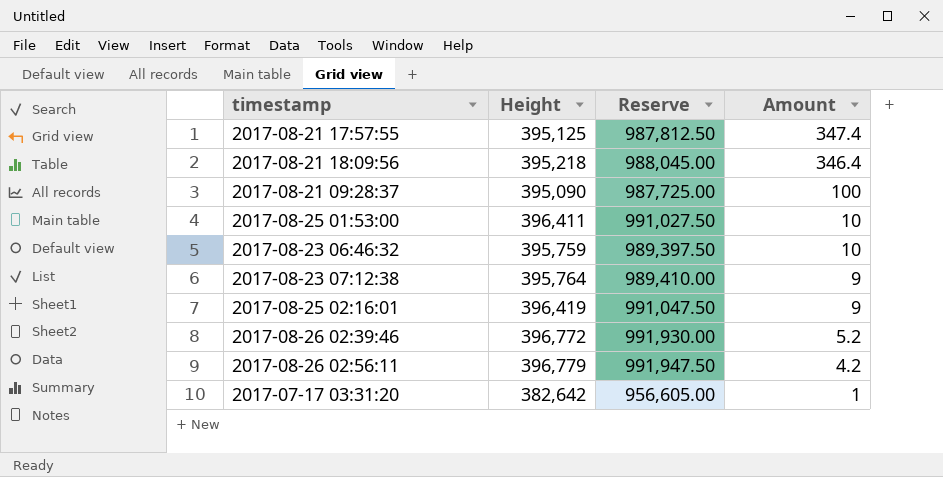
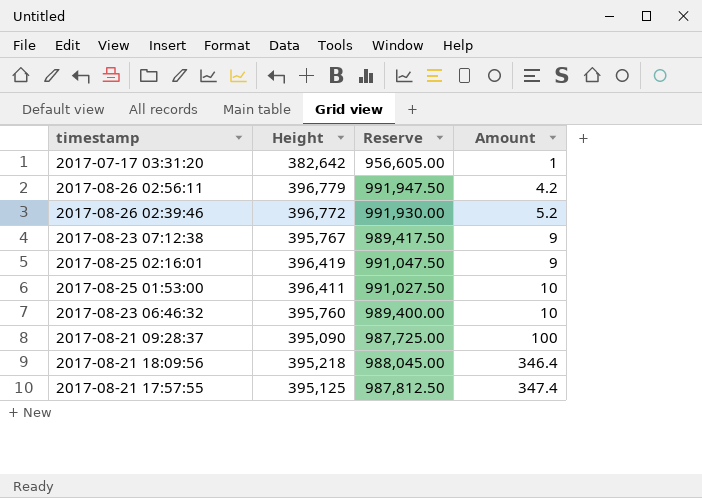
row order: Amount descending -> Amount ascending
2017-08-23 07:12:38 | Height: 395,764 -> 395,767
2017-08-23 07:12:38 | Reserve: 989,410.00 -> 989,417.50
2017-08-23 06:46:32 | Height: 395,759 -> 395,760
2017-08-23 06:46:32 | Reserve: 989,397.50 -> 989,400.00

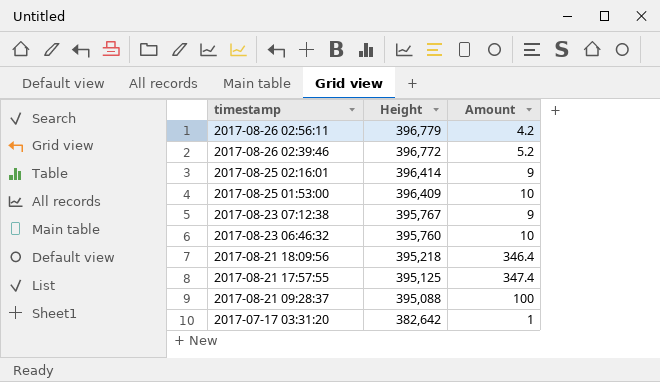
row order: Amount ascending -> timestamp descending
column Reserve | formula: [Height] * 2.5 -> none
2017-08-25 02:16:01 | Height: 396,419 -> 396,414
2017-08-25 01:53:00 | Height: 396,411 -> 396,409
2017-08-21 09:28:37 | Height: 395,090 -> 395,088

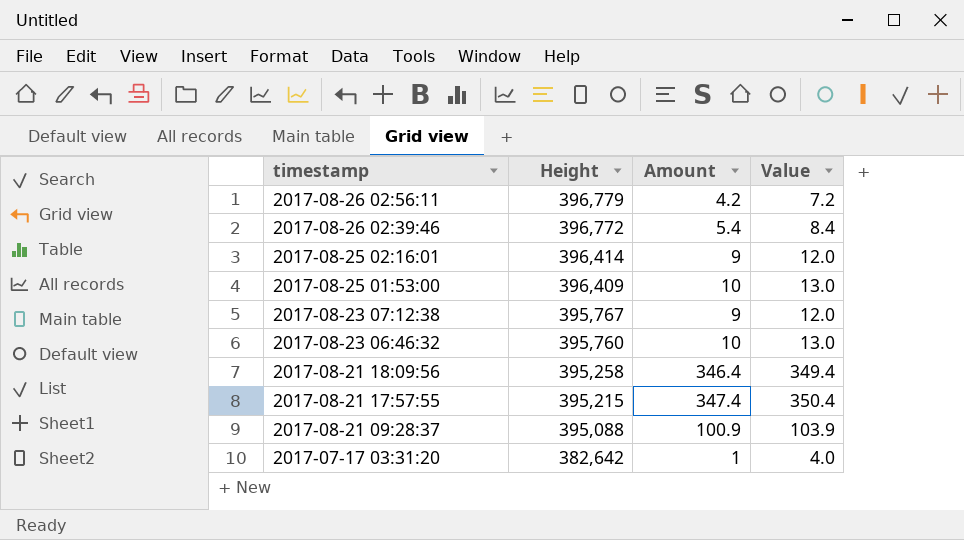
column Value | formula: none -> [Amount] + 3
2017-08-26 02:39:46 | Amount: 5.2 -> 5.4
2017-08-21 18:09:56 | Height: 395,218 -> 395,258
2017-08-21 17:57:55 | Height: 395,125 -> 395,215
2017-08-21 09:28:37 | Amount: 100 -> 100.9

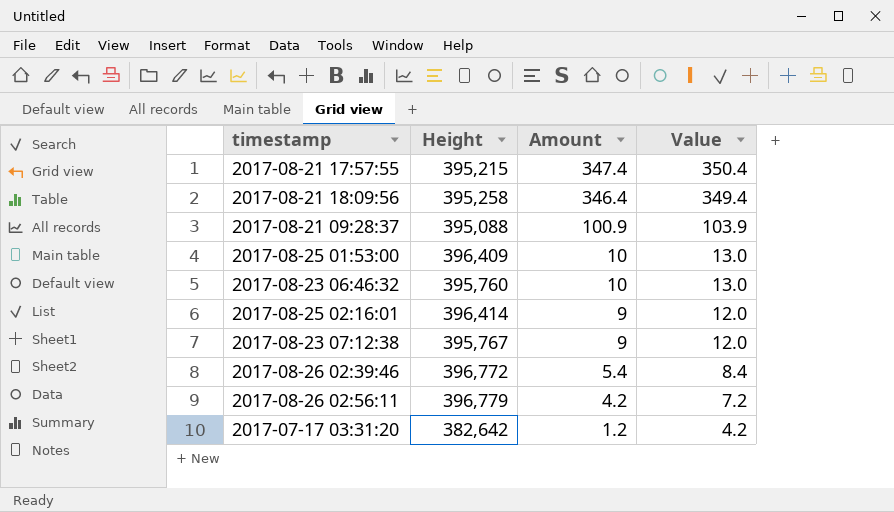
row order: timestamp descending -> Amount descending
2017-07-17 03:31:20 | Amount: 1 -> 1.2
2017-07-17 03:31:20 | Value: 4.0 -> 4.2

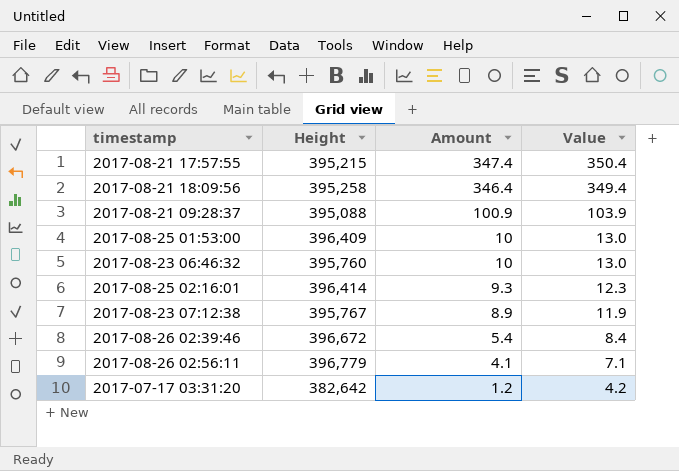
2017-08-25 02:16:01 | Amount: 9 -> 9.3
2017-08-25 02:16:01 | Value: 12.0 -> 12.3
2017-08-23 07:12:38 | Amount: 9 -> 8.9
2017-08-23 07:12:38 | Value: 12.0 -> 11.9
2017-08-26 02:39:46 | Height: 396,772 -> 396,672
2017-08-26 02:56:11 | Amount: 4.2 -> 4.1
2017-08-26 02:56:11 | Value: 7.2 -> 7.1

